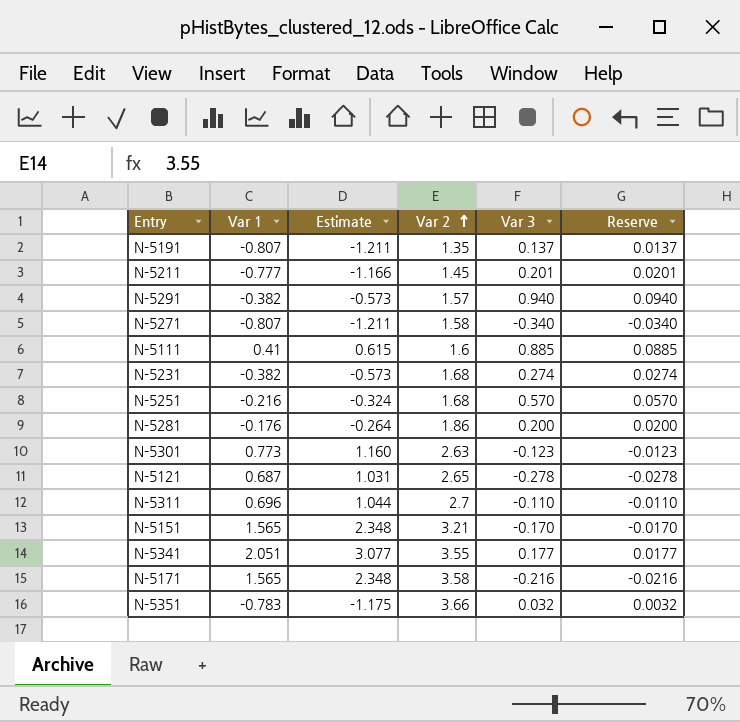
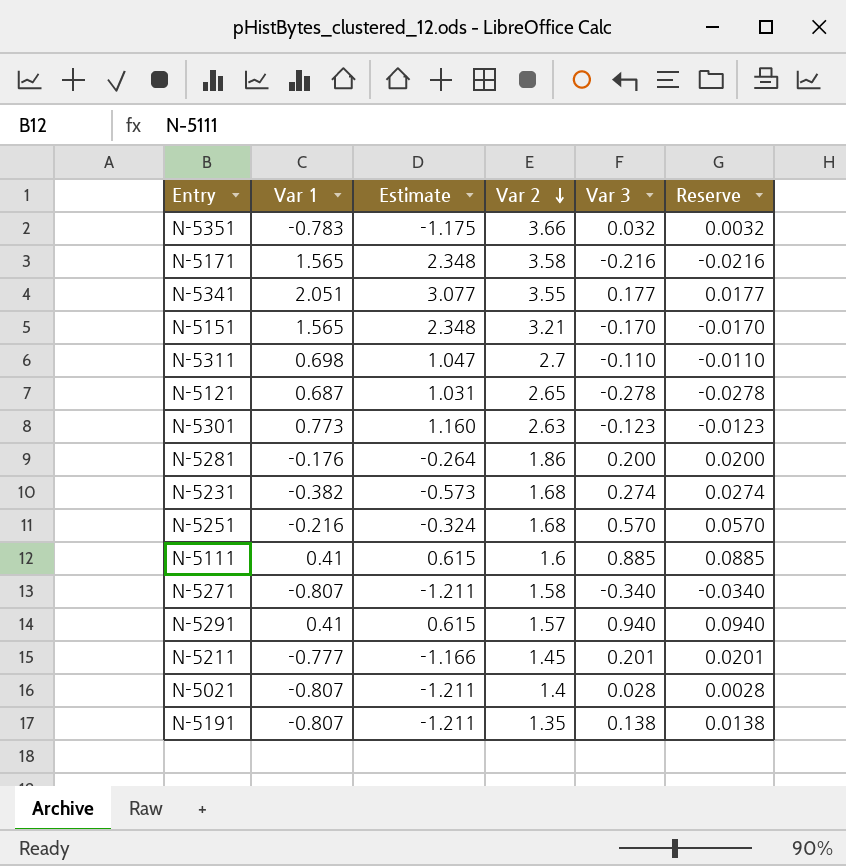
row order: Var 2 ascending -> Var 2 descending
N-5311 | Var 1: 0.696 -> 0.698
N-5311 | Estimate: 1.044 -> 1.047
N-5291 | Var 1: -0.382 -> 0.41
N-5291 | Estimate: -0.573 -> 0.615
row N-5021: none -> -0.807 | -1.211 | 1.4 | 0.028 | 0.0028
N-5191 | Var 3: 0.137 -> 0.138
N-5191 | Reserve: 0.0137 -> 0.0138

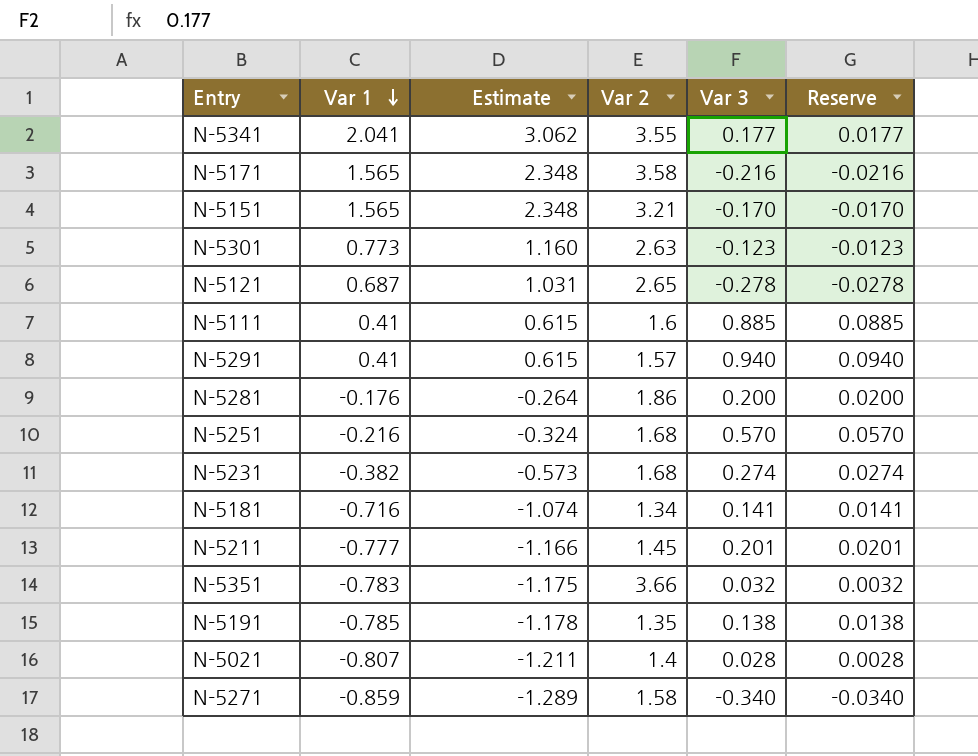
row order: Var 2 descending -> Var 1 descending
row N-5311: 0.698 | 1.047 | 2.7 | -0.110 | -0.0110 -> none
N-5341 | Var 1: 2.051 -> 2.041
N-5341 | Estimate: 3.077 -> 3.062
row N-5181: none -> -0.716 | -1.074 | 1.34 | 0.141 | 0.0141
N-5191 | Var 1: -0.807 -> -0.785
N-5191 | Estimate: -1.211 -> -1.178
N-5271 | Var 1: -0.807 -> -0.859
N-5271 | Estimate: -1.211 -> -1.289

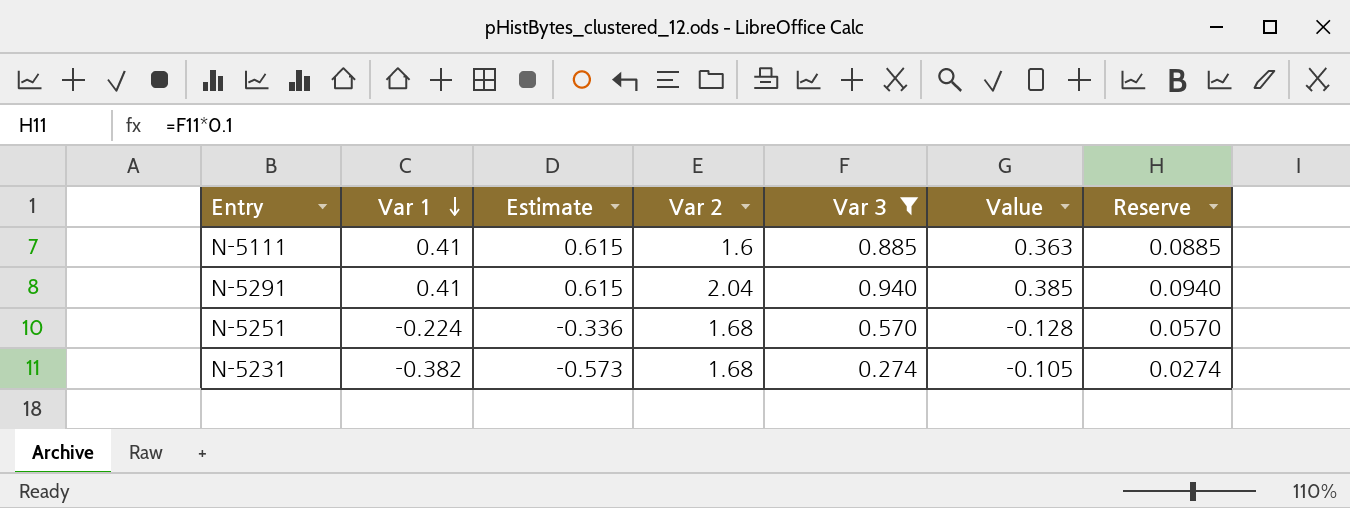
filter: none -> Var 3 >= 0.274
column Value | formula: none -> [Var 1] * [Var 3]
N-5291 | Var 2: 1.57 -> 2.04
N-5251 | Var 1: -0.216 -> -0.224
N-5251 | Estimate: -0.324 -> -0.336

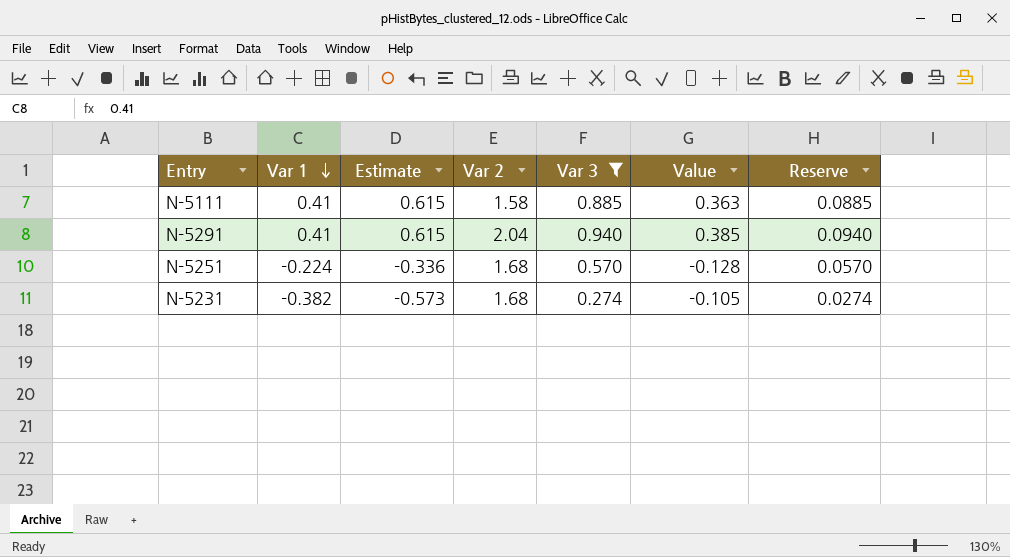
N-5111 | Var 2: 1.6 -> 1.58

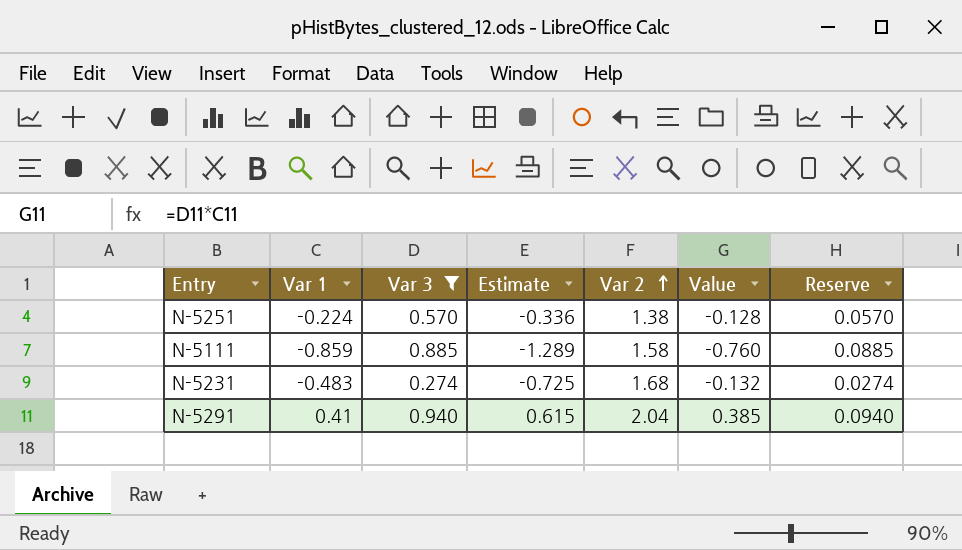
row order: Var 1 descending -> Var 2 ascending
column Var 3 | position: 5 -> 3
N-5251 | Var 2: 1.68 -> 1.38
N-5111 | Var 1: 0.41 -> -0.859
N-5111 | Estimate: 0.615 -> -1.289
N-5111 | Value: 0.363 -> -0.760
N-5231 | Var 1: -0.382 -> -0.483
N-5231 | Estimate: -0.573 -> -0.725
N-5231 | Value: -0.105 -> -0.132

